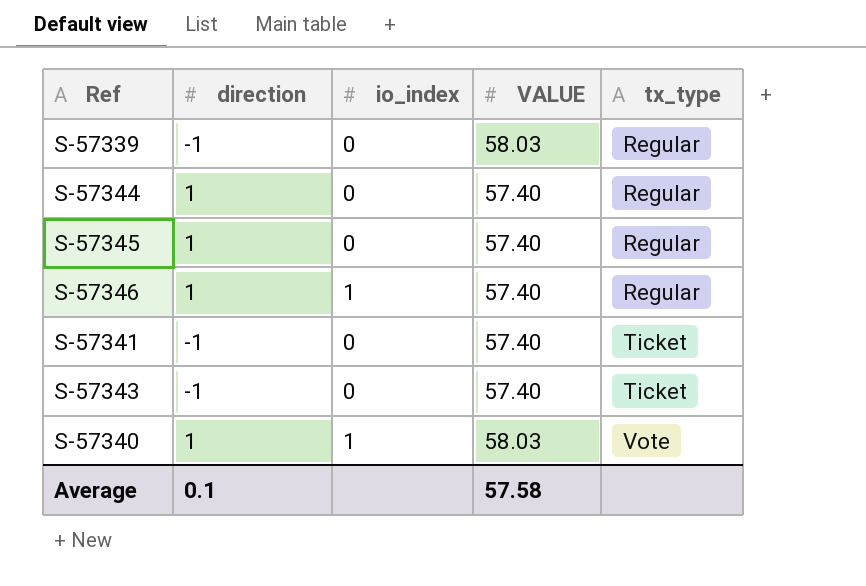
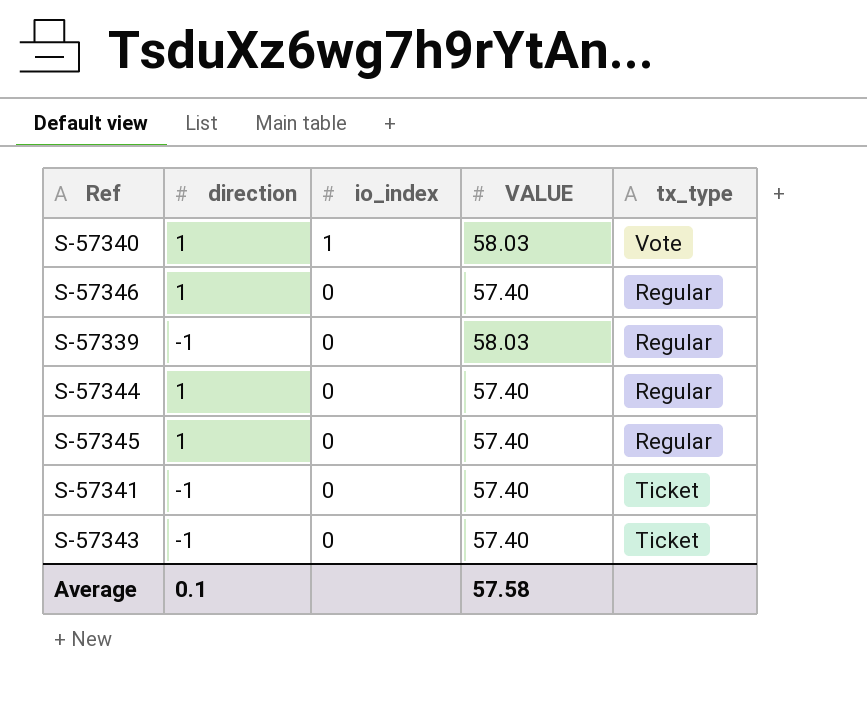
row order: tx_type ascending -> io_index descending
S-57346 | io_index: 1 -> 0

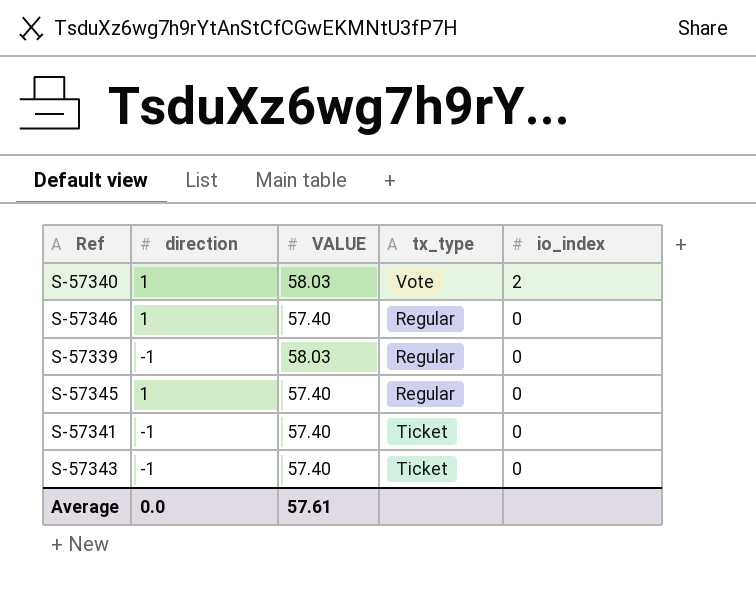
column io_index | position: 3 -> 5
row S-57344: 1 | 0 | 57.40 | Regular -> none
S-57340 | io_index: 1 -> 2
Average | direction: 0.1 -> 0.0
Average | VALUE: 57.58 -> 57.61

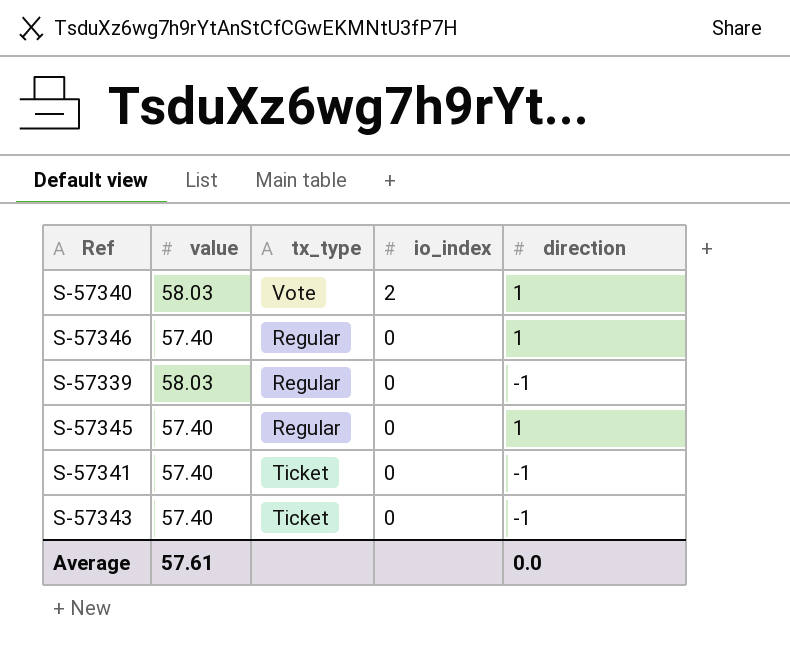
column name: VALUE -> value
column direction | position: 2 -> 5

